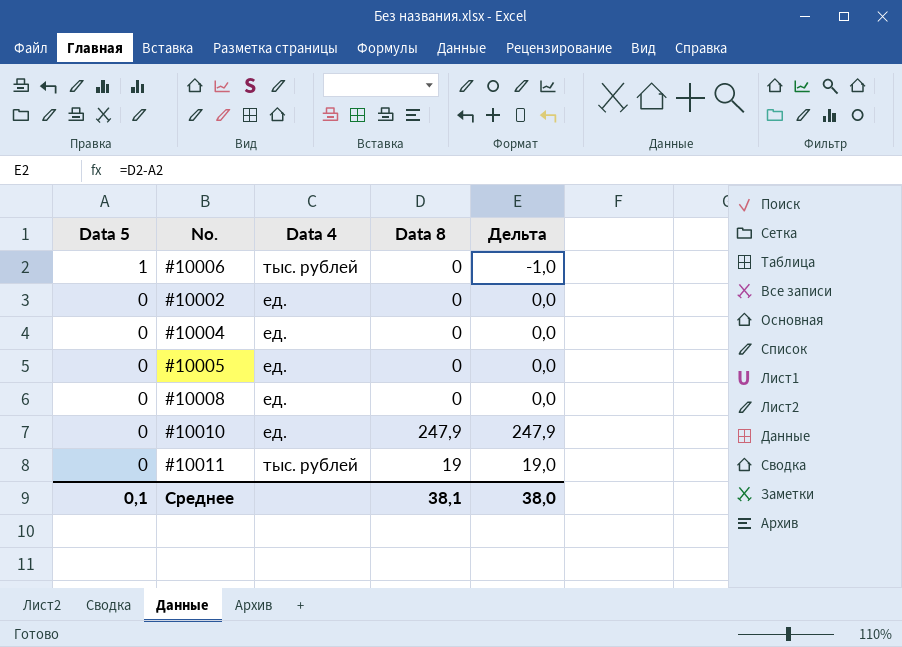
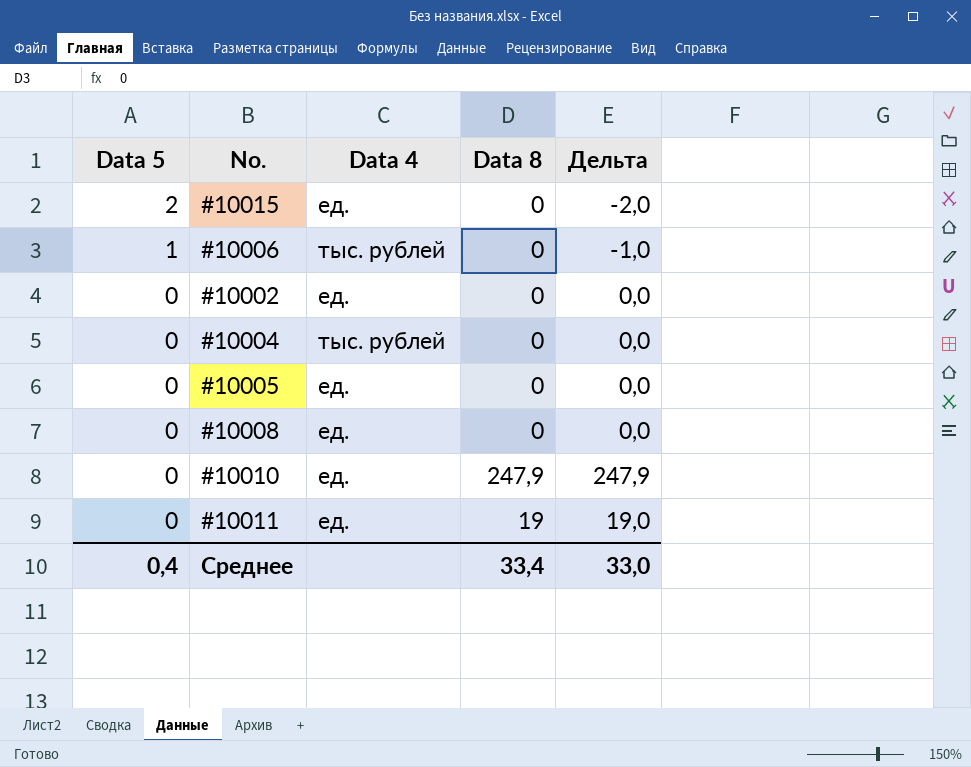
row #10015: none -> 2 | ед. | 0 | -2,0
#10004 | Data 4: ед. -> тыс. рублей
#10011 | Data 4: тыс. рублей -> ед.
Среднее | Data 5: 0,1 -> 0,4
Среднее | Data 8: 38,1 -> 33,4
Среднее | Дельта: 38,0 -> 33,0

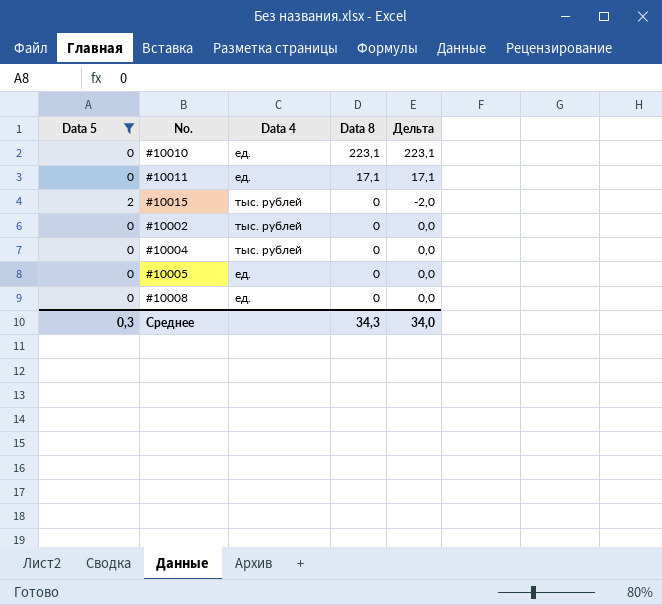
filter: none -> Data 5 != 1
row order: Data 5 descending -> Data 8 descending
#10010 | Data 8: 247,9 -> 223,1
#10010 | Дельта: 247,9 -> 223,1
#10011 | Data 8: 19 -> 17,1
#10011 | Дельта: 19,0 -> 17,1
#10015 | Data 4: ед. -> тыс. рублей
#10002 | Data 4: ед. -> тыс. рублей
Среднее | Data 5: 0,4 -> 0,3
Среднее | Data 8: 33,4 -> 34,3
Среднее | Дельта: 33,0 -> 34,0

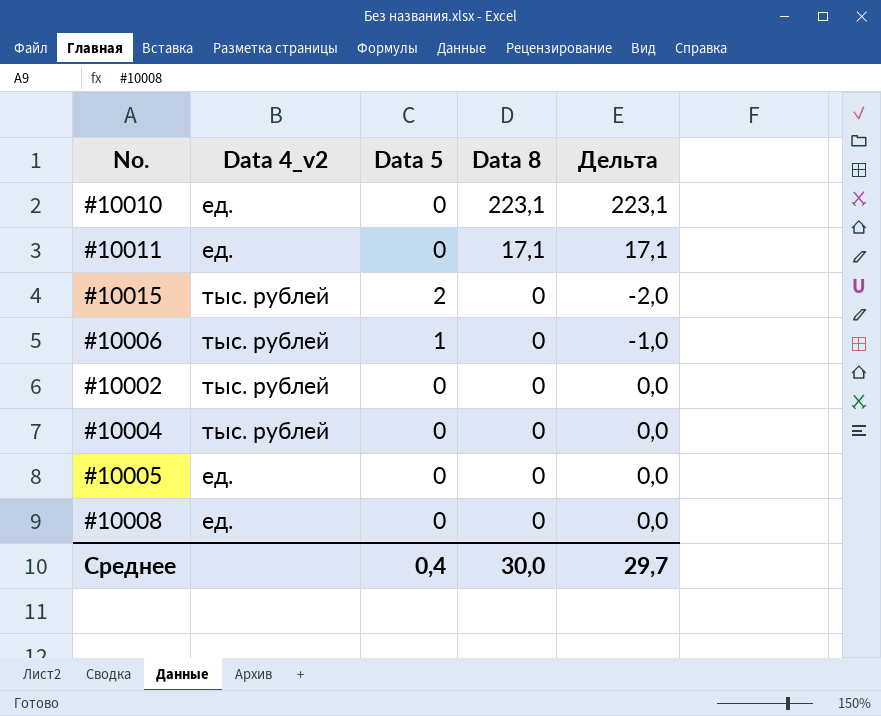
filter: Data 5 != 1 -> none
column name: Data 4 -> Data 4_v2
column Data 5 | position: 1 -> 3
Среднее | Data 5: 0,3 -> 0,4
Среднее | Data 8: 34,3 -> 30,0
Среднее | Дельта: 34,0 -> 29,7

